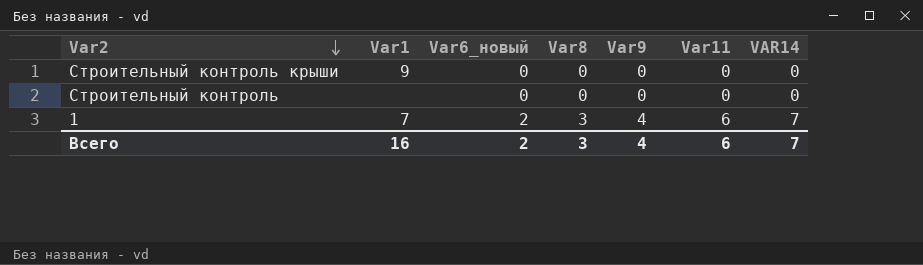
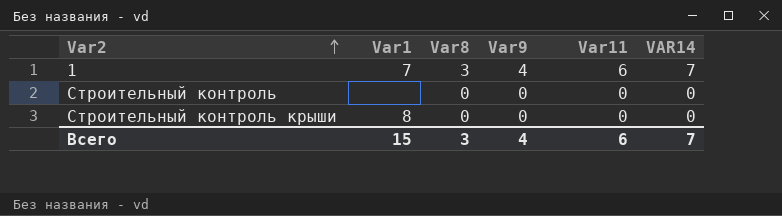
row order: Var2 descending -> Var2 ascending
column Var6_новый | position: 3 -> none
Строительный контроль крыши | Var1: 9 -> 8
Всего | Var1: 16 -> 15

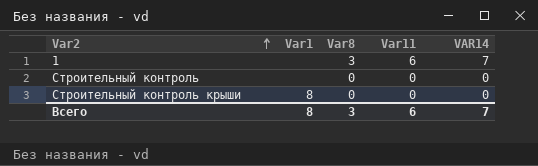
column Var9 | position: 4 -> none
1 | Var1: 7 -> none
Всего | Var1: 15 -> 8

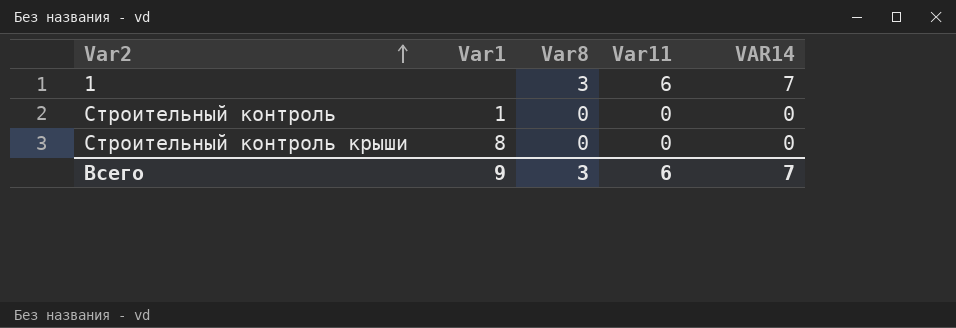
Строительный контроль | Var1: none -> 1
Всего | Var1: 8 -> 9

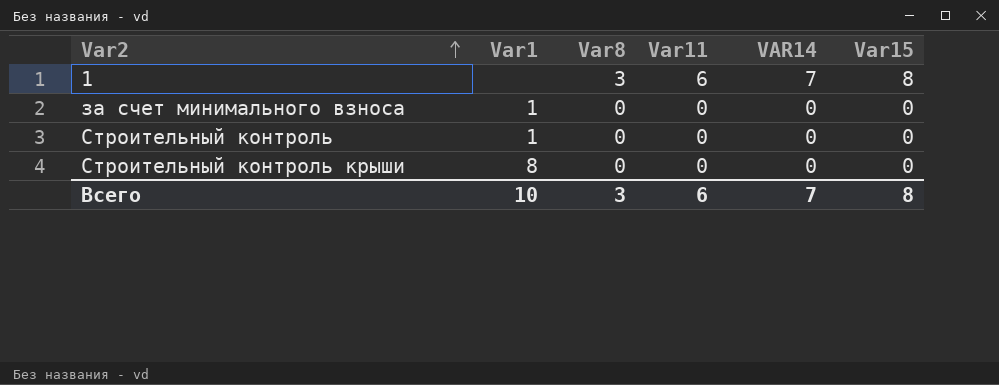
column Var15 | position: none -> 6
row за счет минимального взноса: none -> 1 | 0 | 0 | 0 | 0
Всего | Var1: 9 -> 10

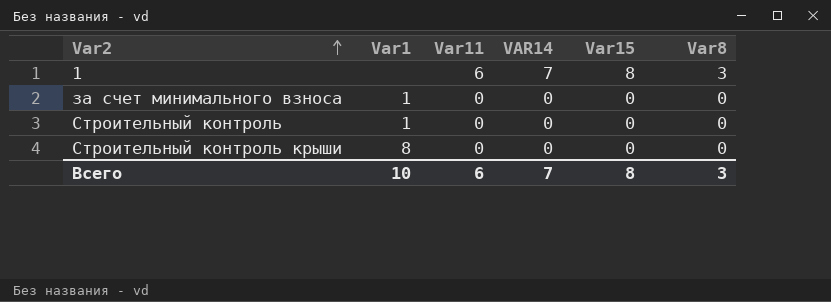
column Var8 | position: 3 -> 6

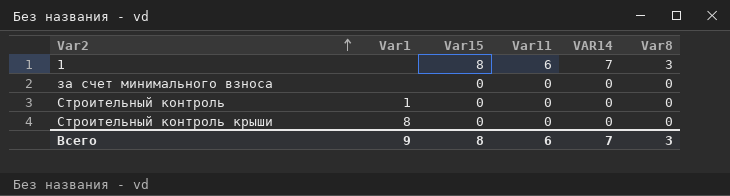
column Var15 | position: 5 -> 3
за счет минимального взноса | Var1: 1 -> none
Всего | Var1: 10 -> 9

